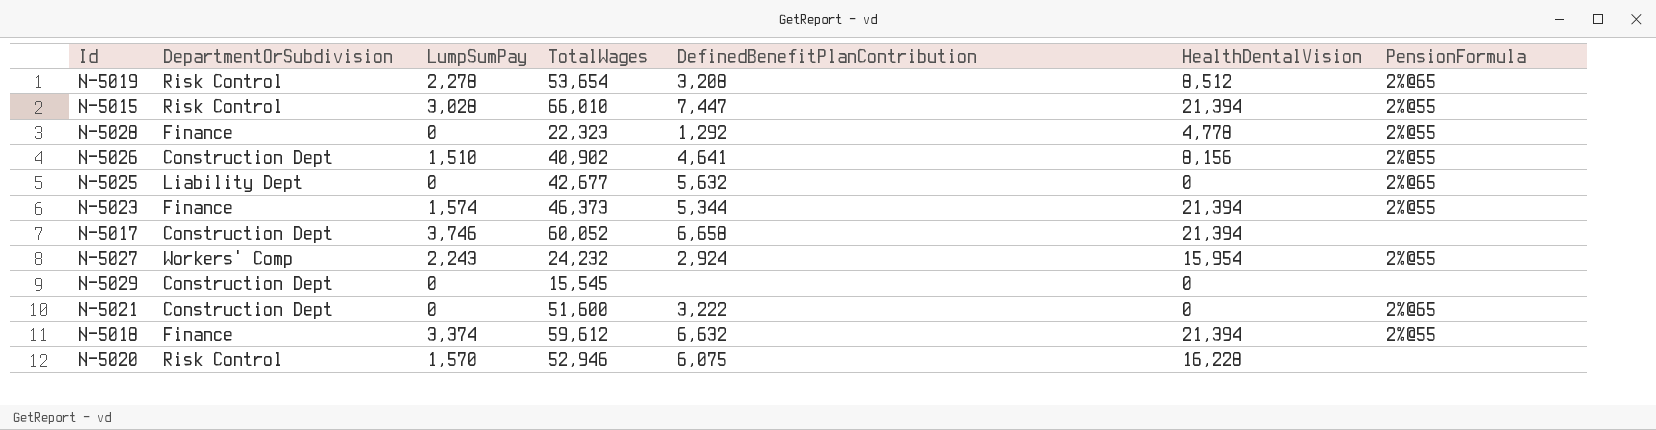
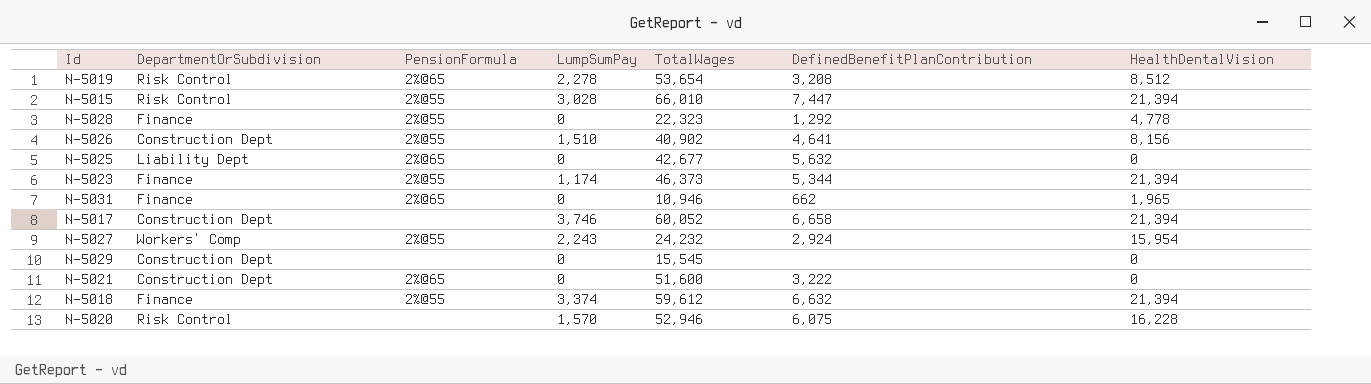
column PensionFormula | position: 7 -> 3
N-5023 | LumpSumPay: 1,574 -> 1,174
row N-5031: none -> Finance | 2%@65 | 0 | 10,946 | 662 | 1,965

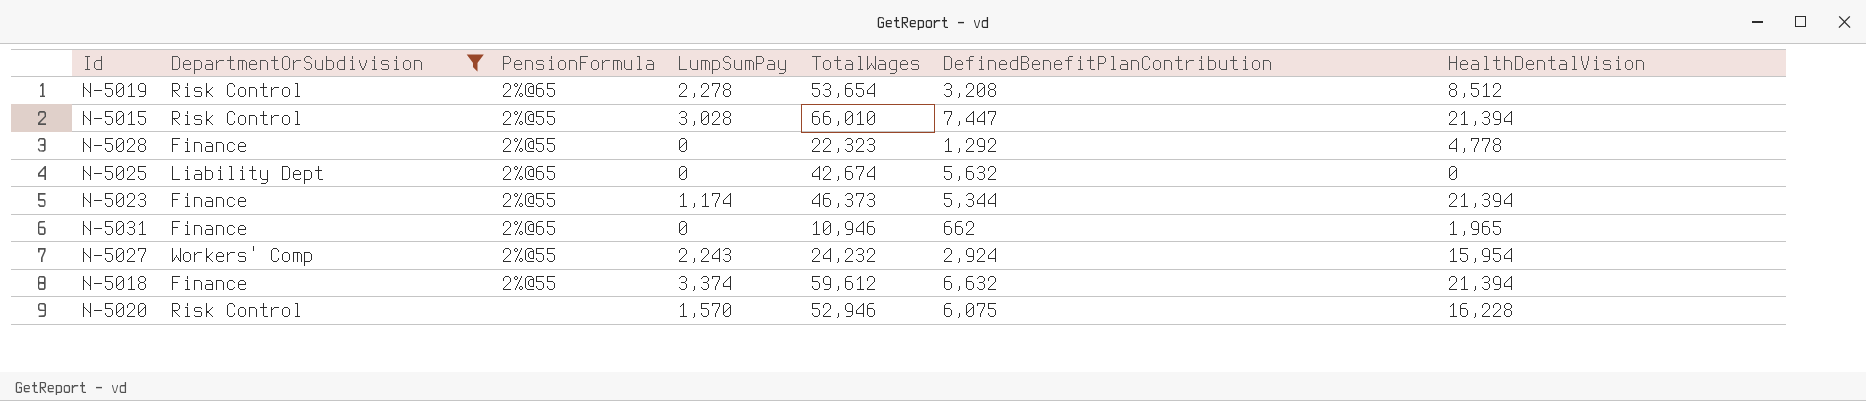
filter: none -> DepartmentOrSubdivision != Construction Dept
N-5025 | TotalWages: 42,677 -> 42,674

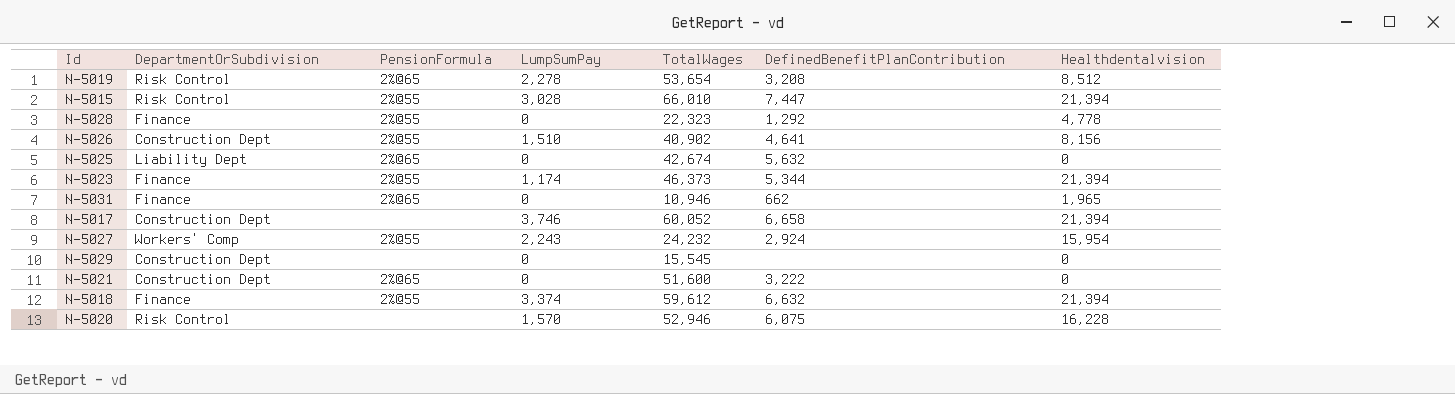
filter: DepartmentOrSubdivision != Construction Dept -> none
column name: HealthDentalVision -> Healthdentalvision

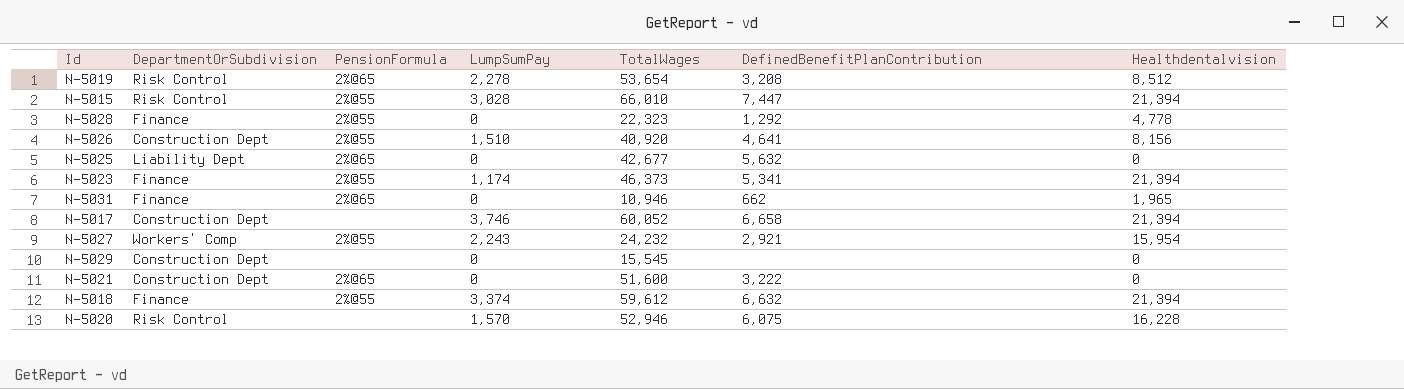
N-5026 | TotalWages: 40,902 -> 40,920
N-5025 | TotalWages: 42,674 -> 42,677
N-5023 | DefinedBenefitPlanContribution: 5,344 -> 5,341
N-5027 | DefinedBenefitPlanContribution: 2,924 -> 2,921

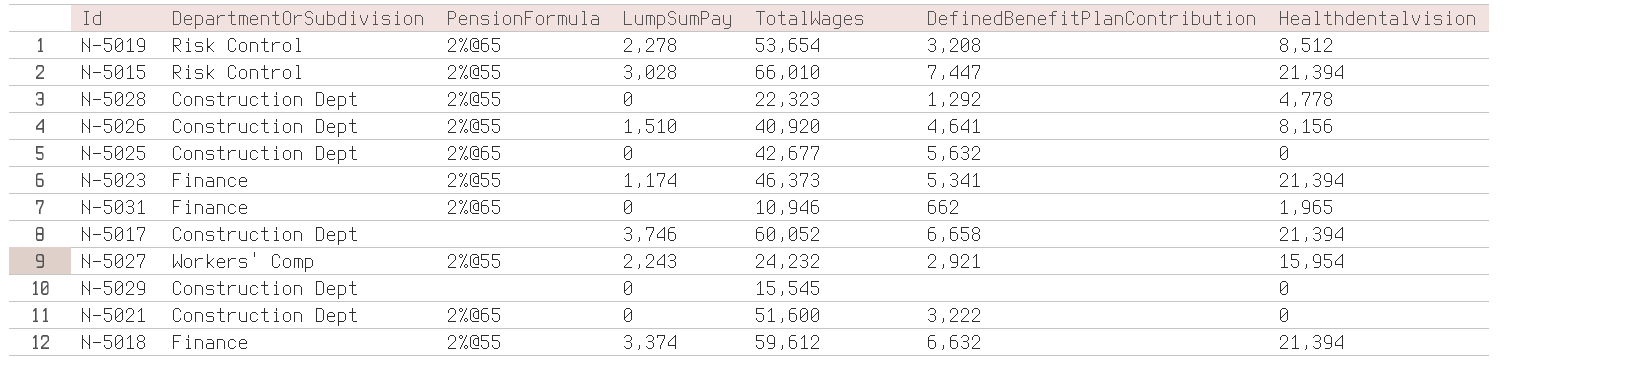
row N-5020: Risk Control | none | 1,570 | 52,946 | 6,075 | 16,228 -> none
N-5028 | DepartmentOrSubdivision: Finance -> Construction Dept
N-5025 | DepartmentOrSubdivision: Liability Dept -> Construction Dept

